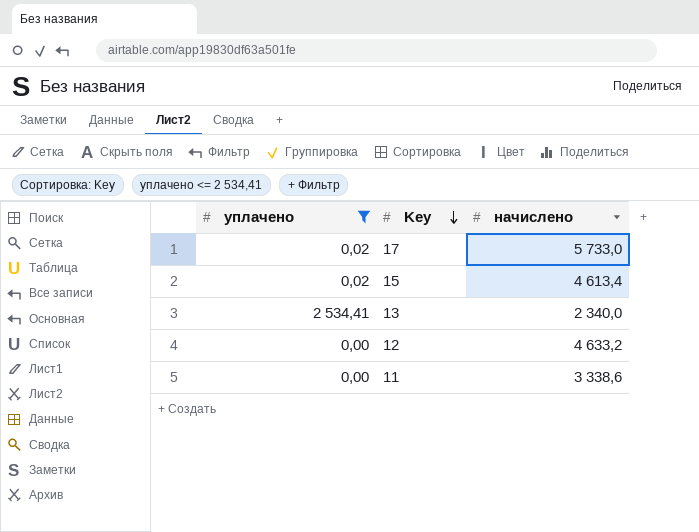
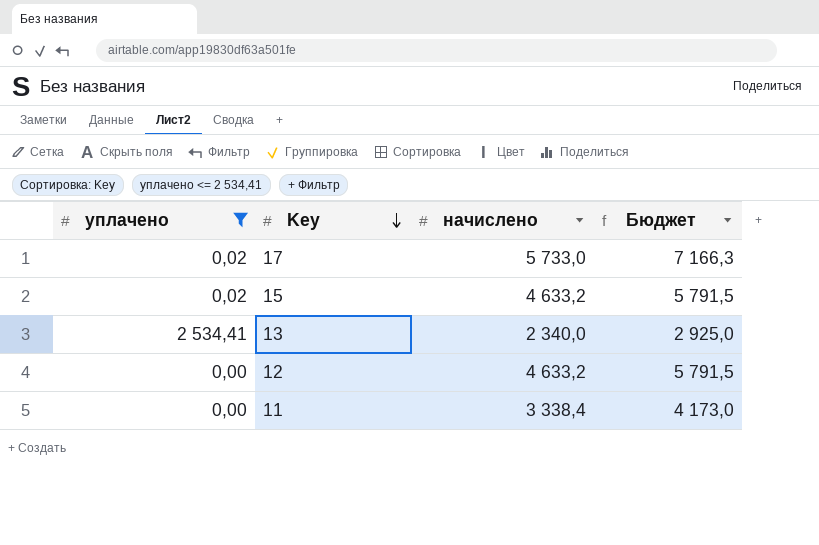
column Бюджет | formula: none -> [начислено] * 1,25
15 | начислено: 4 613,4 -> 4 633,2
11 | начислено: 3 338,6 -> 3 338,4

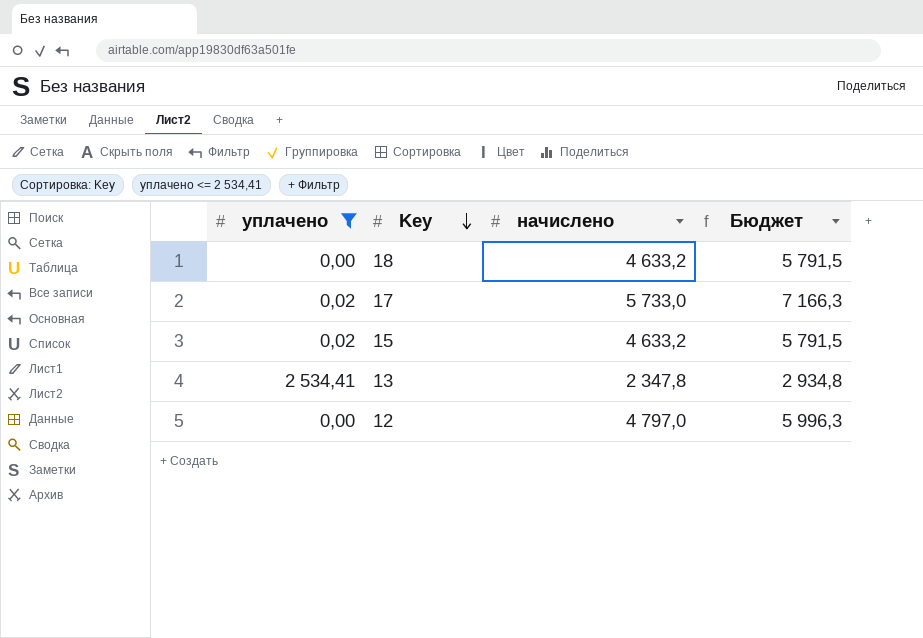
row 11: 0,00 | 3 338,4 | 4 173,0 -> none
row 18: none -> 0,00 | 4 633,2 | 5 791,5
13 | начислено: 2 340,0 -> 2 347,8
13 | Бюджет: 2 925,0 -> 2 934,8
12 | начислено: 4 633,2 -> 4 797,0
12 | Бюджет: 5 791,5 -> 5 996,3

